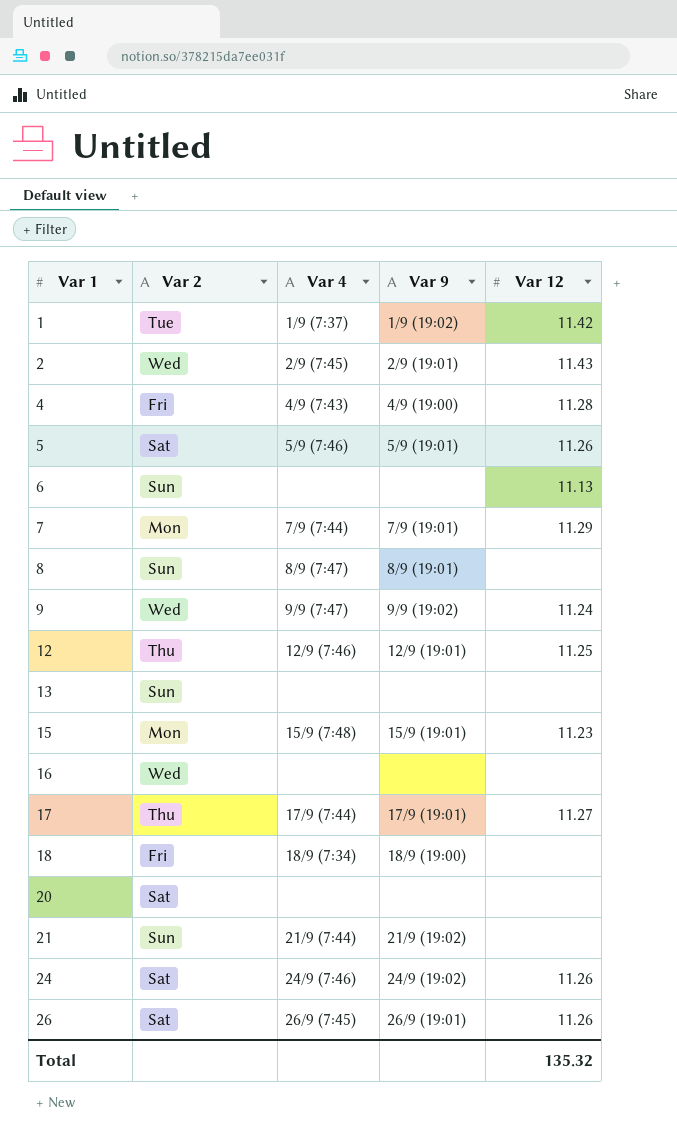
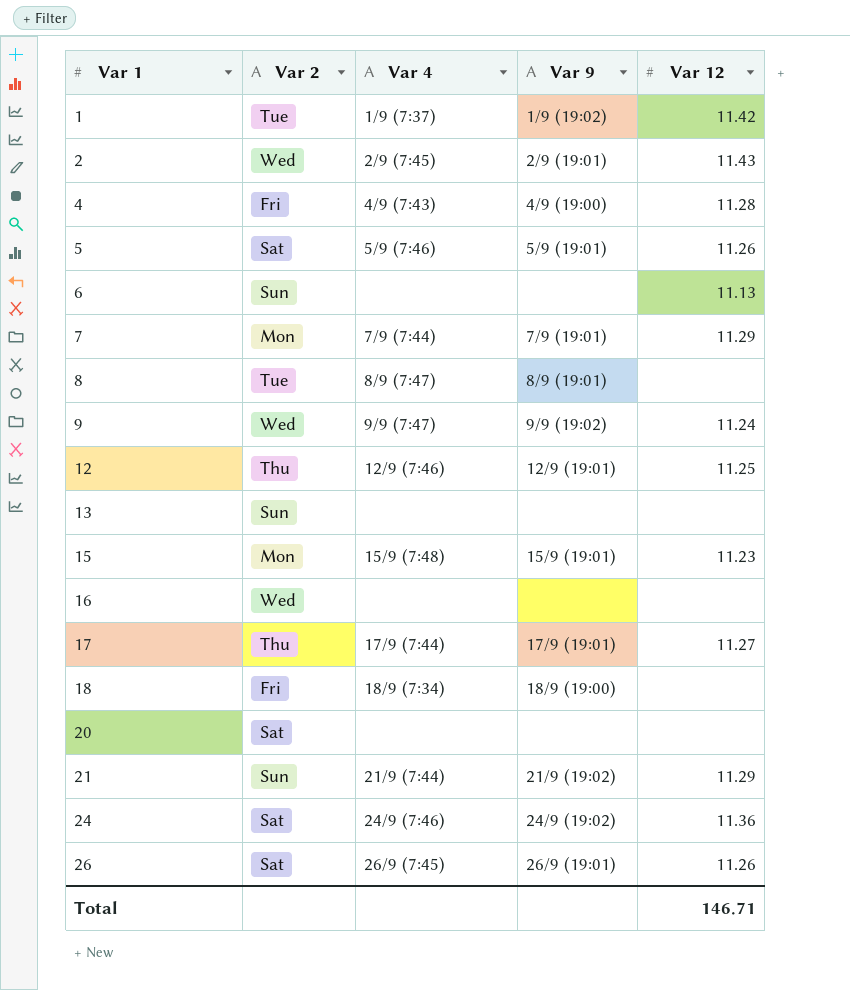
8 | Var 2: Sun -> Tue
21 | Var 12: none -> 11.29
24 | Var 12: 11.26 -> 11.36
Total | Var 12: 135.32 -> 146.71

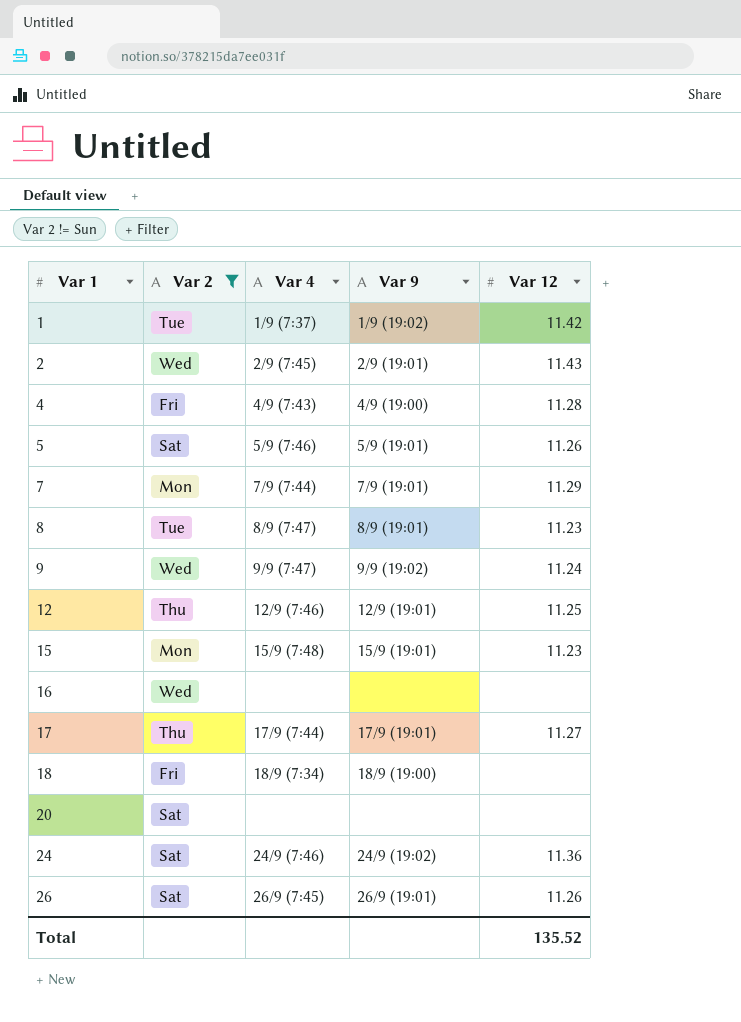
filter: none -> Var 2 != Sun
8 | Var 12: none -> 11.23
Total | Var 12: 146.71 -> 135.52

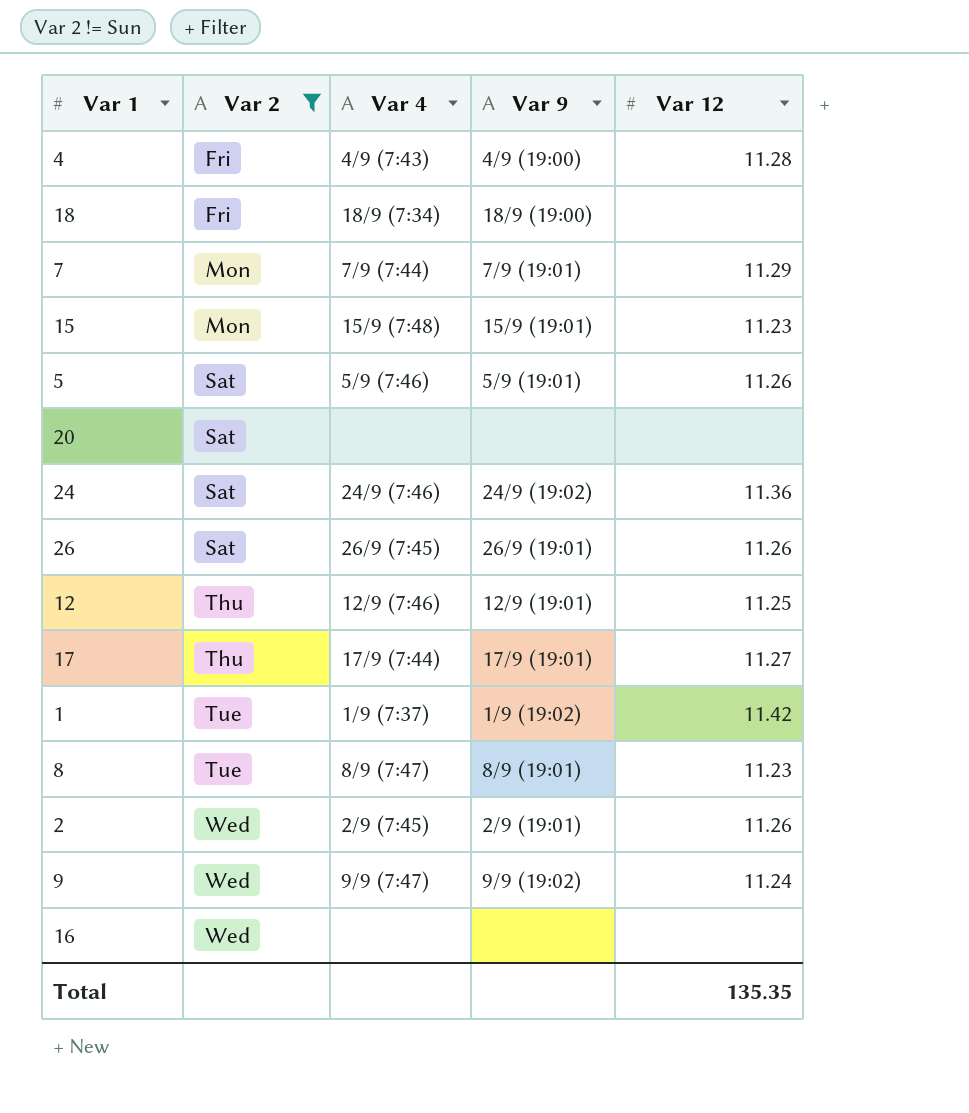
row order: Var 1 ascending -> Var 2 ascending
2 | Var 12: 11.43 -> 11.26
Total | Var 12: 135.52 -> 135.35

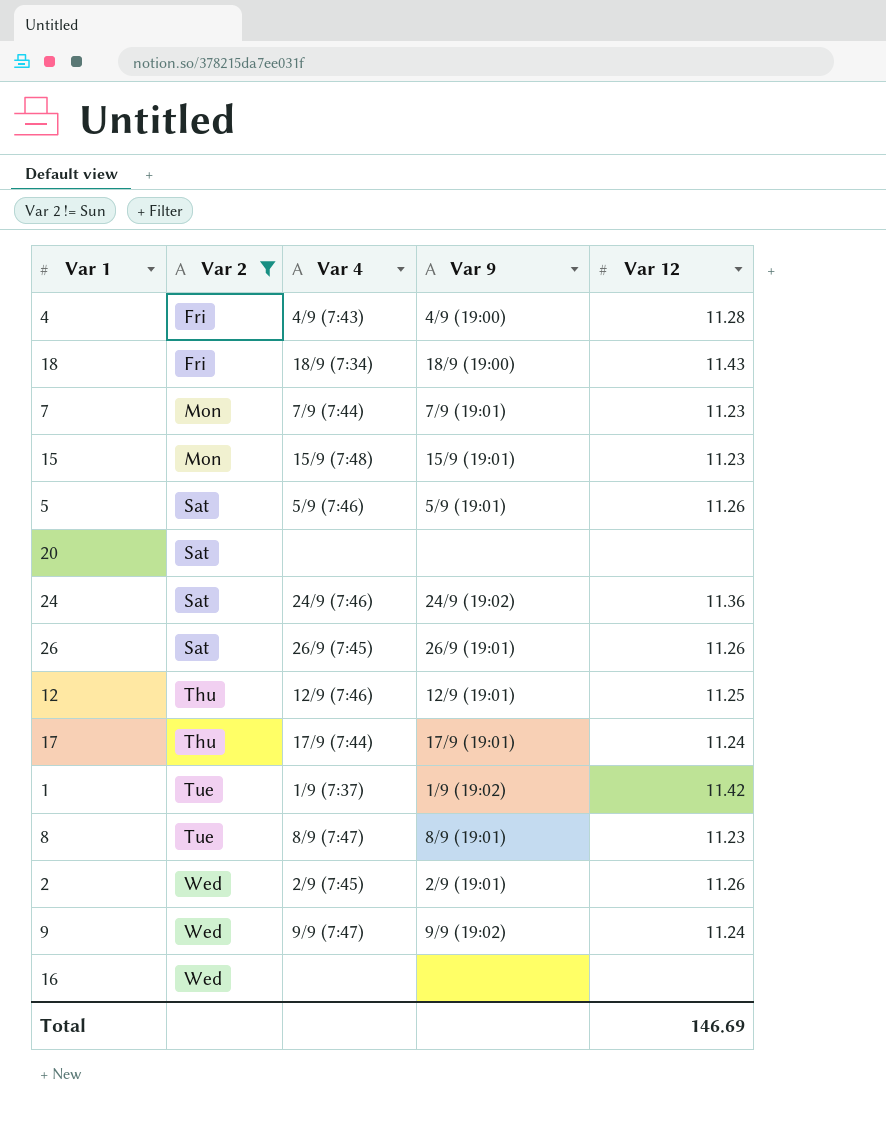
18 | Var 12: none -> 11.43
7 | Var 12: 11.29 -> 11.23
17 | Var 12: 11.27 -> 11.24
Total | Var 12: 135.35 -> 146.69

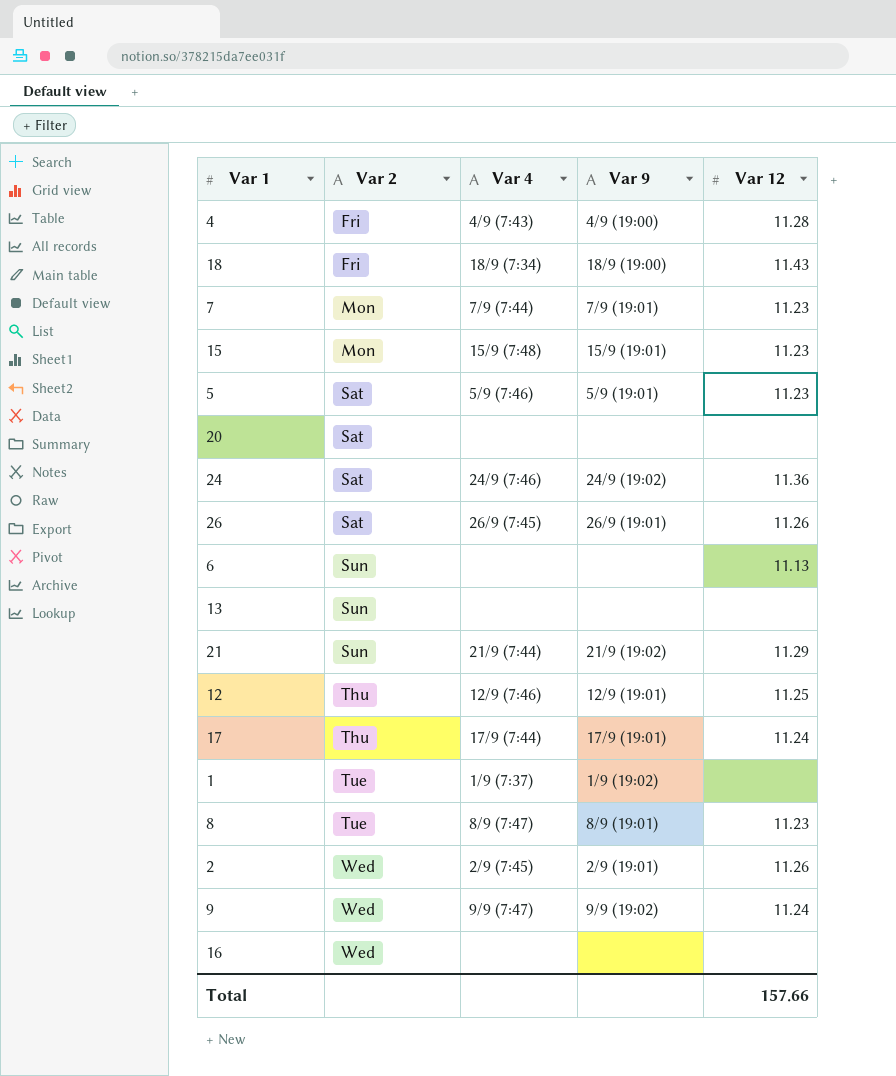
filter: Var 2 != Sun -> none
5 | Var 12: 11.26 -> 11.23
1 | Var 12: 11.42 -> none
Total | Var 12: 146.69 -> 157.66

